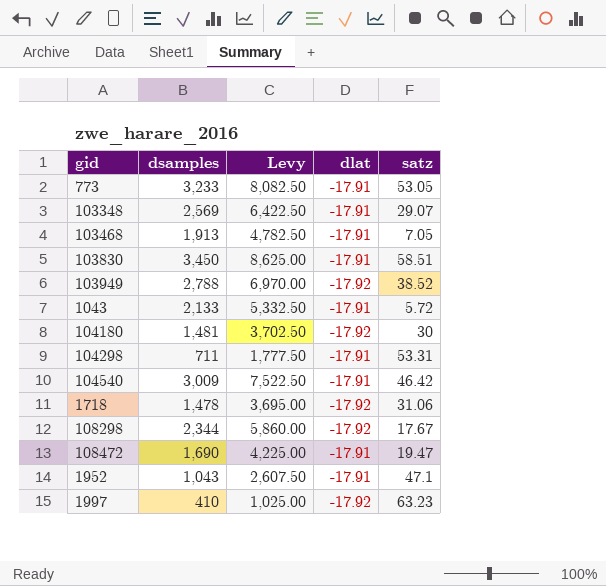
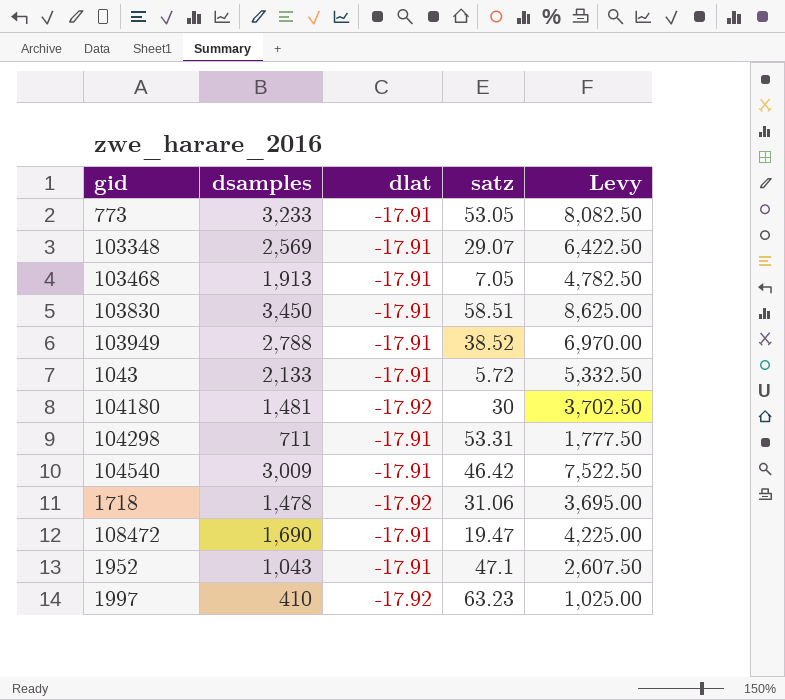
column Levy | position: 3 -> 5
row 108298: 2,344 | 5,860.00 | -17.92 | 17.67 -> none
103949 | dlat: -17.92 -> -17.91

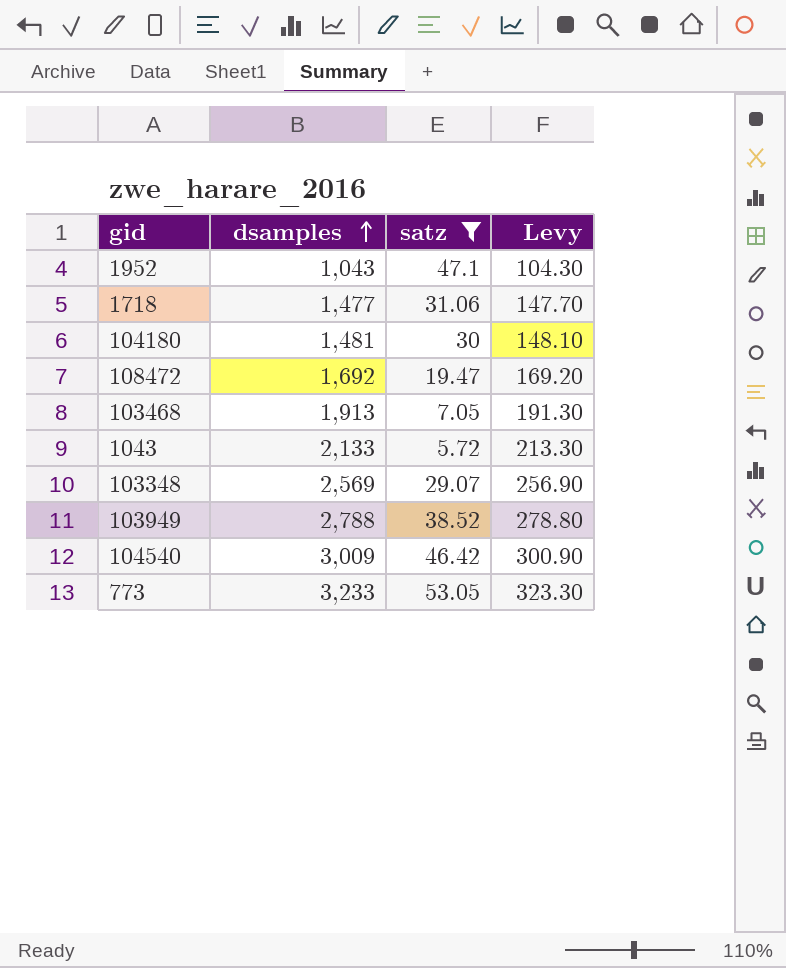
filter: none -> satz <= 53.05
row order: none -> dsamples ascending
column dlat | position: 3 -> none
column Levy | formula: [dsamples] * 2.5 -> [dsamples] * 0.1
1718 | dsamples: 1,478 -> 1,477
108472 | dsamples: 1,690 -> 1,692

